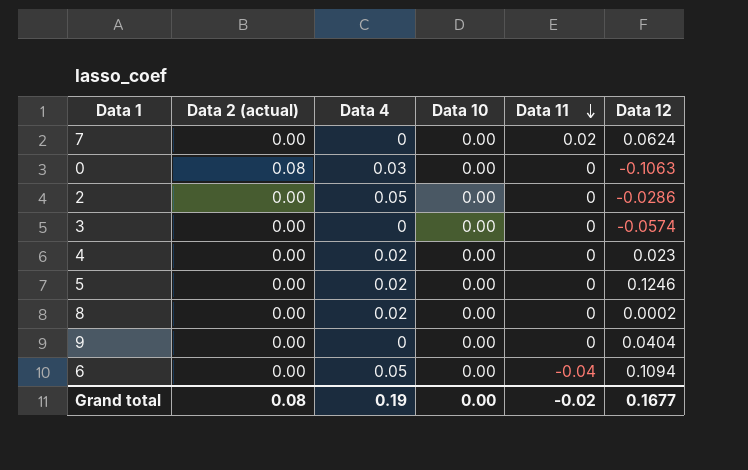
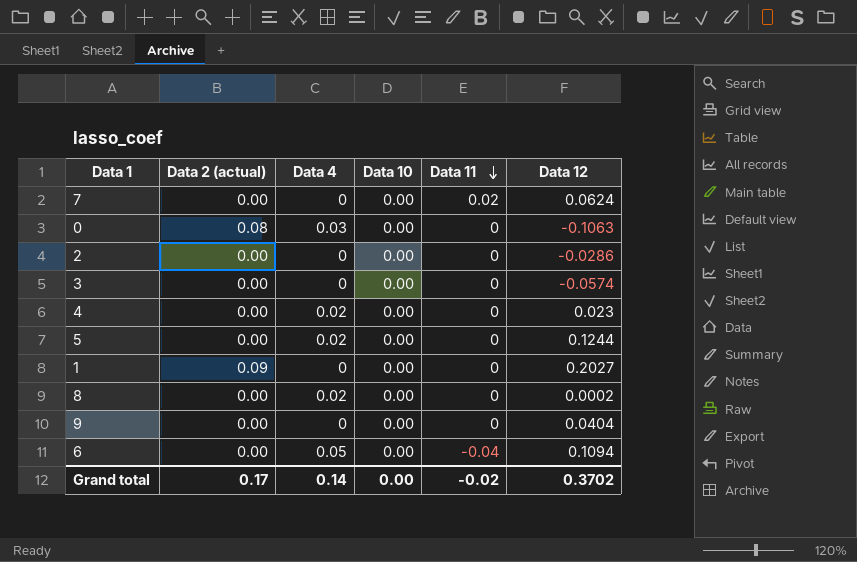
2 | Data 4: 0.05 -> 0
5 | Data 12: 0.1246 -> 0.1244
row 1: none -> 0.09 | 0 | 0.00 | 0 | 0.2027
Grand total | Data 2 (actual): 0.08 -> 0.17
Grand total | Data 4: 0.19 -> 0.14
Grand total | Data 12: 0.1677 -> 0.3702

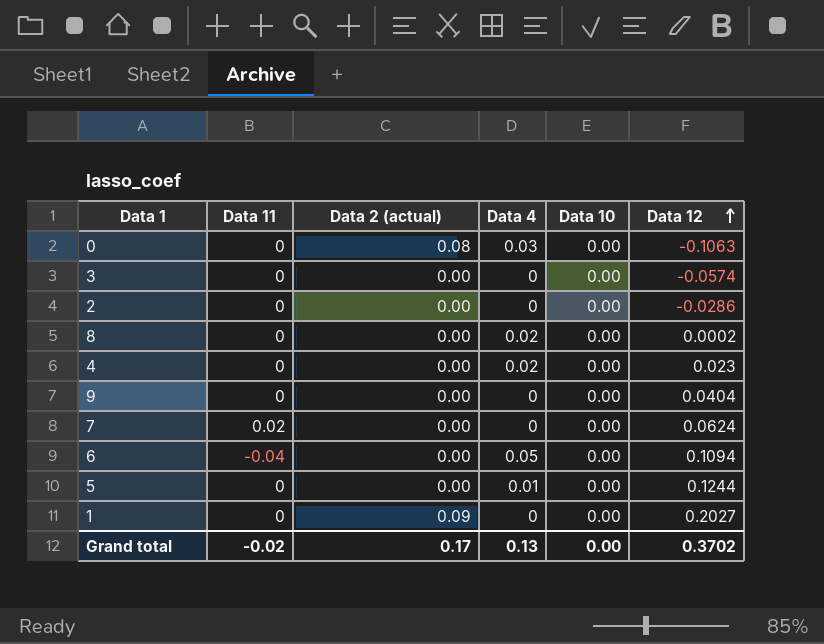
row order: Data 11 descending -> Data 12 ascending
column Data 11 | position: 5 -> 2
5 | Data 4: 0.02 -> 0.01
Grand total | Data 4: 0.14 -> 0.13

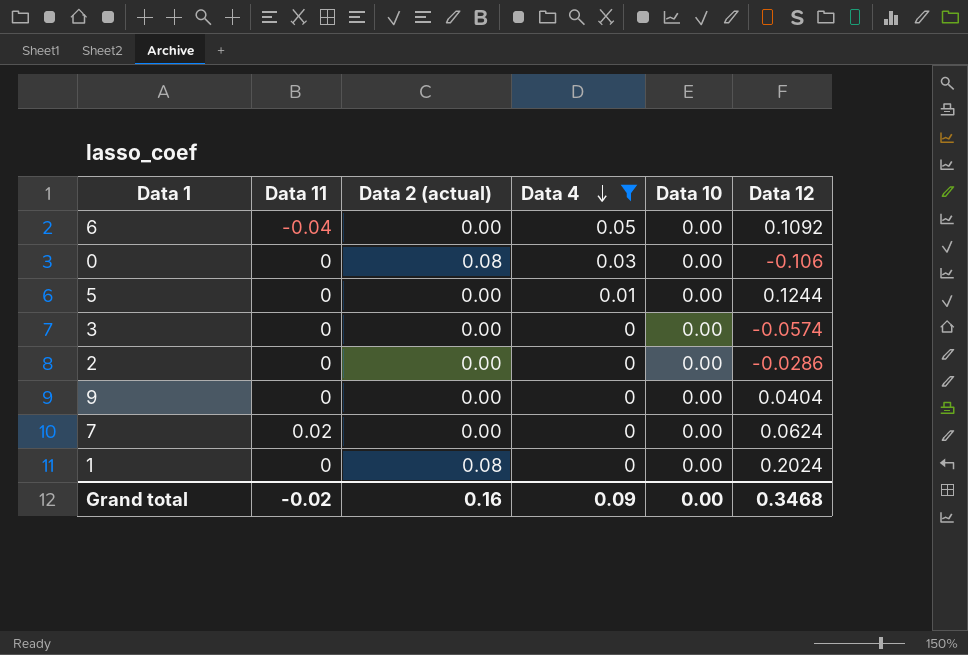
filter: none -> Data 4 != 0.02
row order: Data 12 ascending -> Data 4 descending
6 | Data 12: 0.1094 -> 0.1092
0 | Data 12: -0.1063 -> -0.106
1 | Data 2 (actual): 0.09 -> 0.08
1 | Data 12: 0.2027 -> 0.2024
Grand total | Data 2 (actual): 0.17 -> 0.16
Grand total | Data 4: 0.13 -> 0.09
Grand total | Data 12: 0.3702 -> 0.3468

